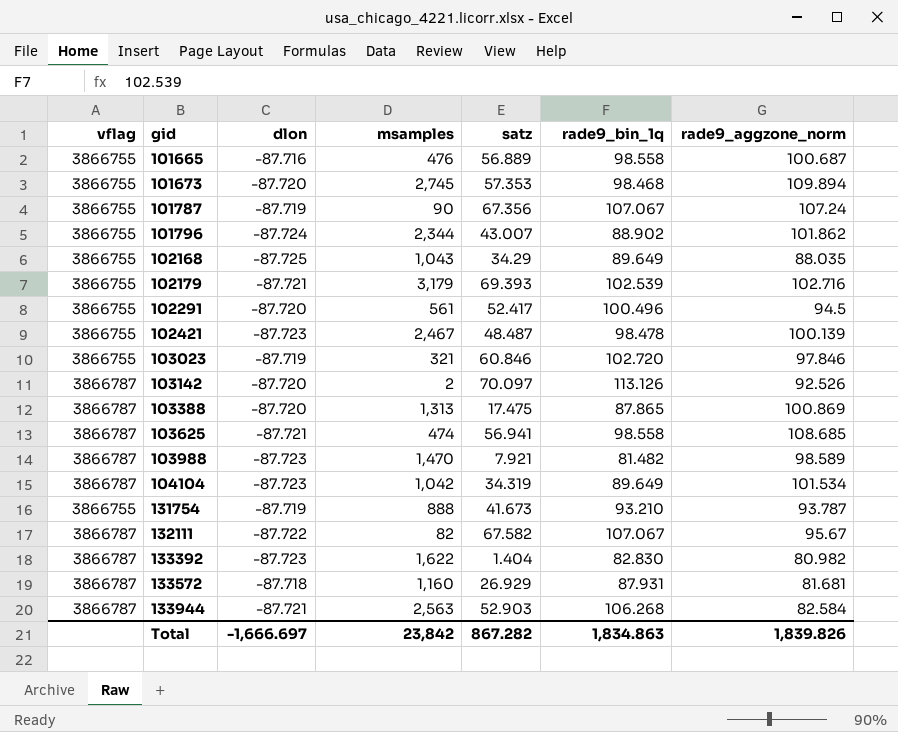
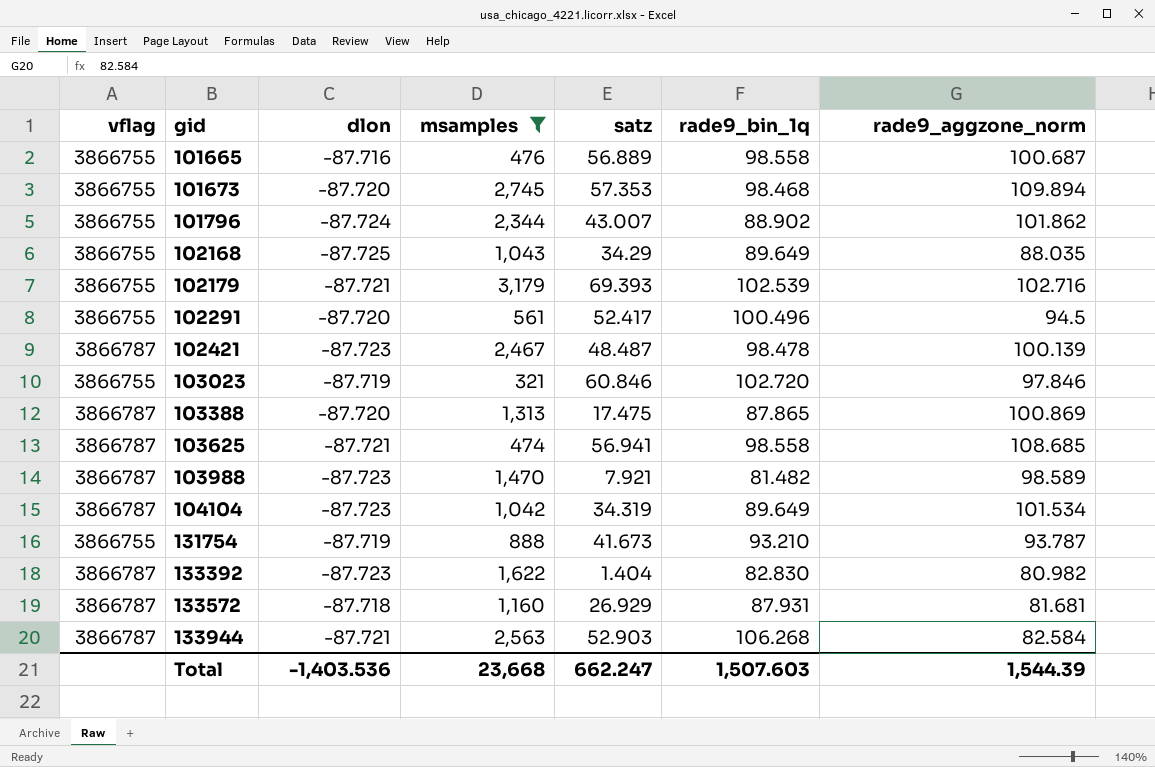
filter: none -> msamples >= 321
102421 | vflag: 3866755 -> 3866787
Total | dlon: -1,666.697 -> -1,403.536
Total | msamples: 23,842 -> 23,668
Total | satz: 867.282 -> 662.247
Total | rade9_bin_1q: 1,834.863 -> 1,507.603
Total | rade9_aggzone_norm: 1,839.826 -> 1,544.39

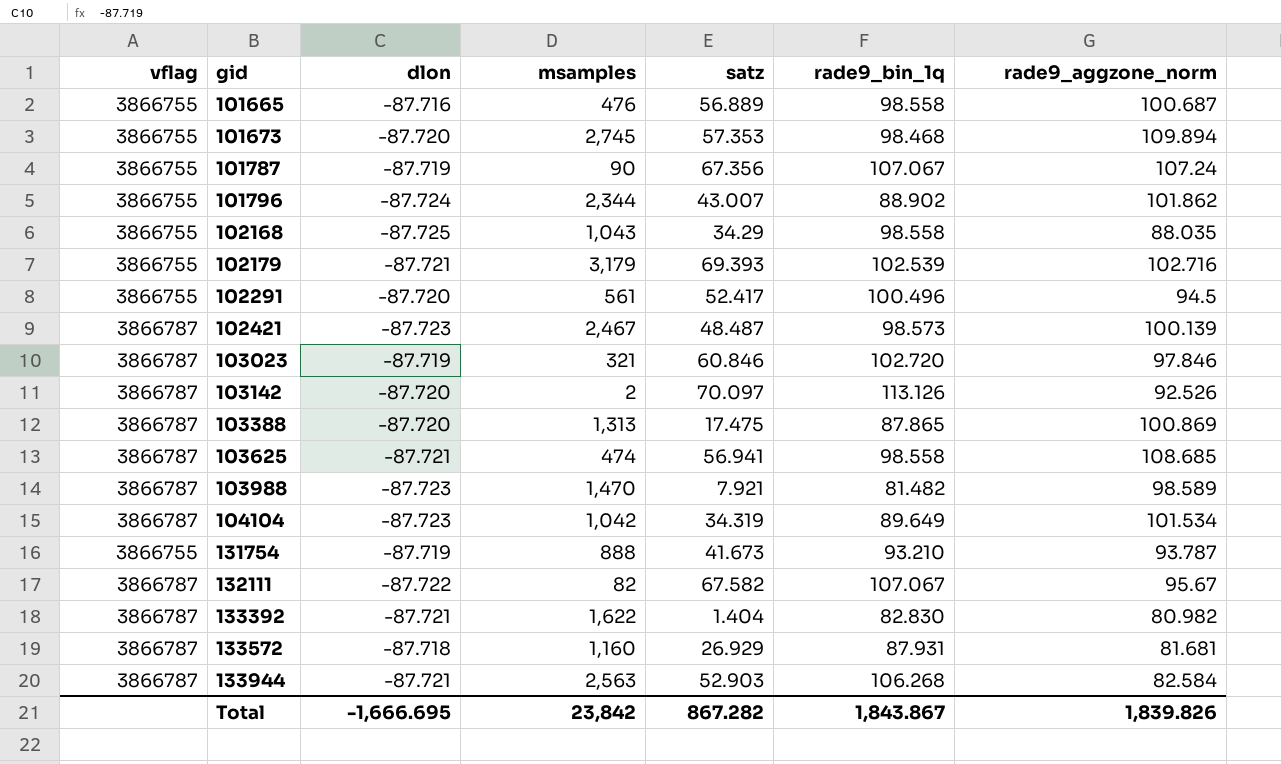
filter: msamples >= 321 -> none
102168 | rade9_bin_1q: 89.649 -> 98.558
102421 | rade9_bin_1q: 98.478 -> 98.573
103023 | vflag: 3866755 -> 3866787
133392 | dlon: -87.723 -> -87.721
Total | dlon: -1,403.536 -> -1,666.695
Total | msamples: 23,668 -> 23,842
Total | satz: 662.247 -> 867.282
Total | rade9_bin_1q: 1,507.603 -> 1,843.867
Total | rade9_aggzone_norm: 1,544.39 -> 1,839.826

